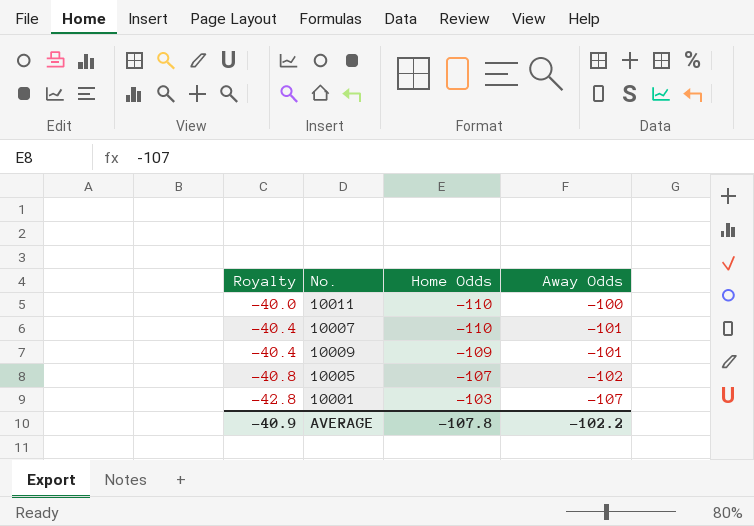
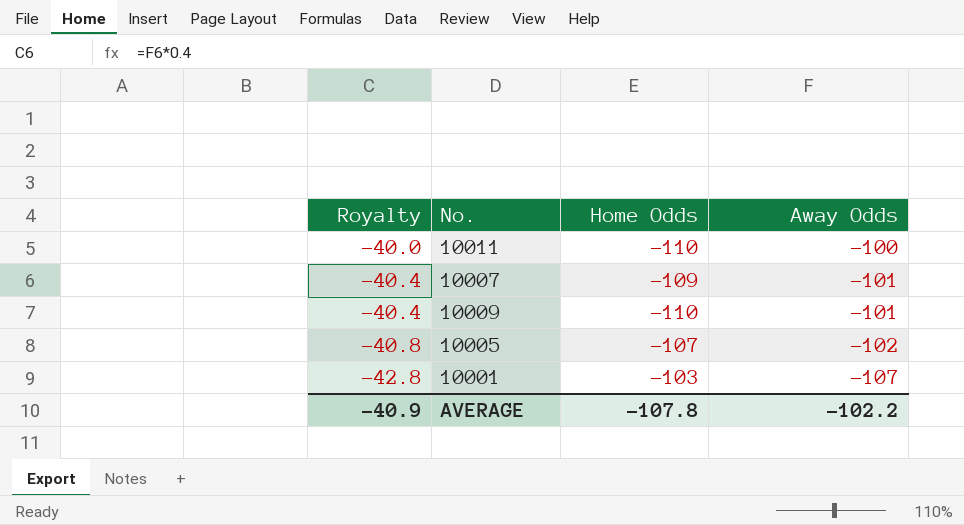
10007 | Home Odds: -110 -> -109
10009 | Home Odds: -109 -> -110

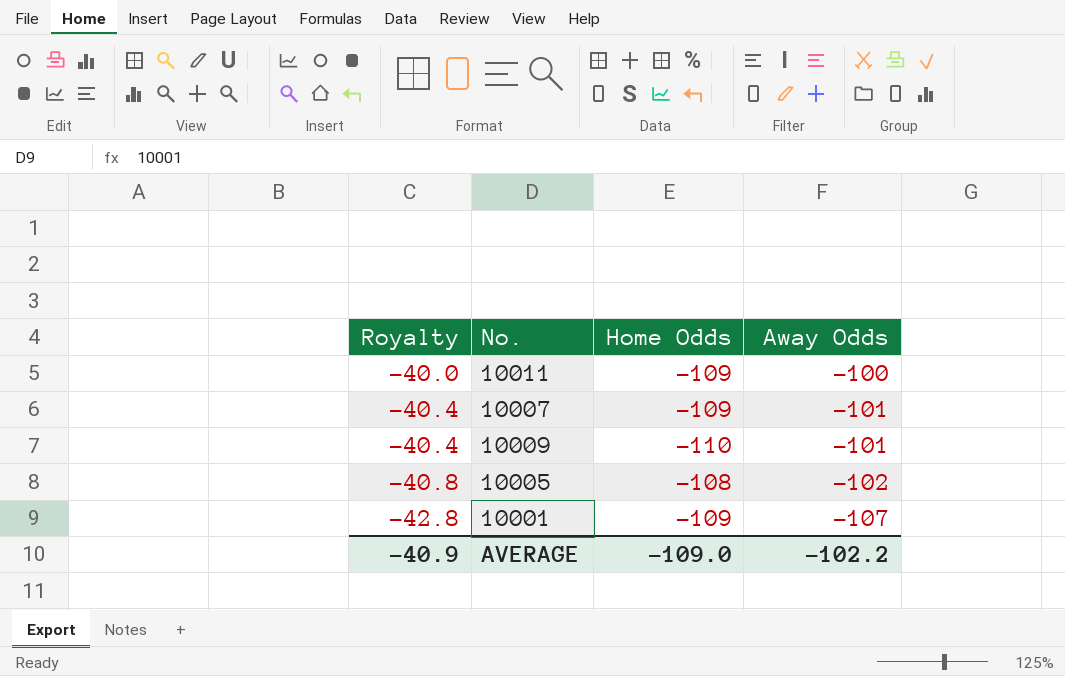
10011 | Home Odds: -110 -> -109
10005 | Home Odds: -107 -> -108
10001 | Home Odds: -103 -> -109
AVERAGE | Home Odds: -107.8 -> -109.0

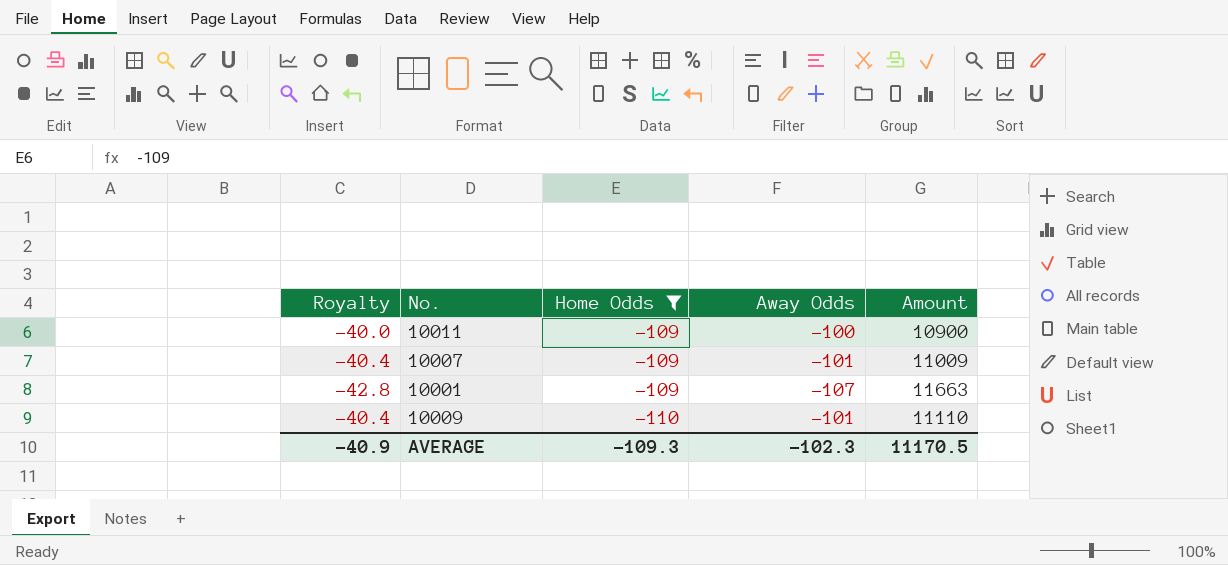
filter: none -> Home Odds != -108
row order: Royalty descending -> Home Odds descending
column Amount | formula: none -> [Home Odds] * [Away Odds]
AVERAGE | Home Odds: -109.0 -> -109.3
AVERAGE | Away Odds: -102.2 -> -102.3

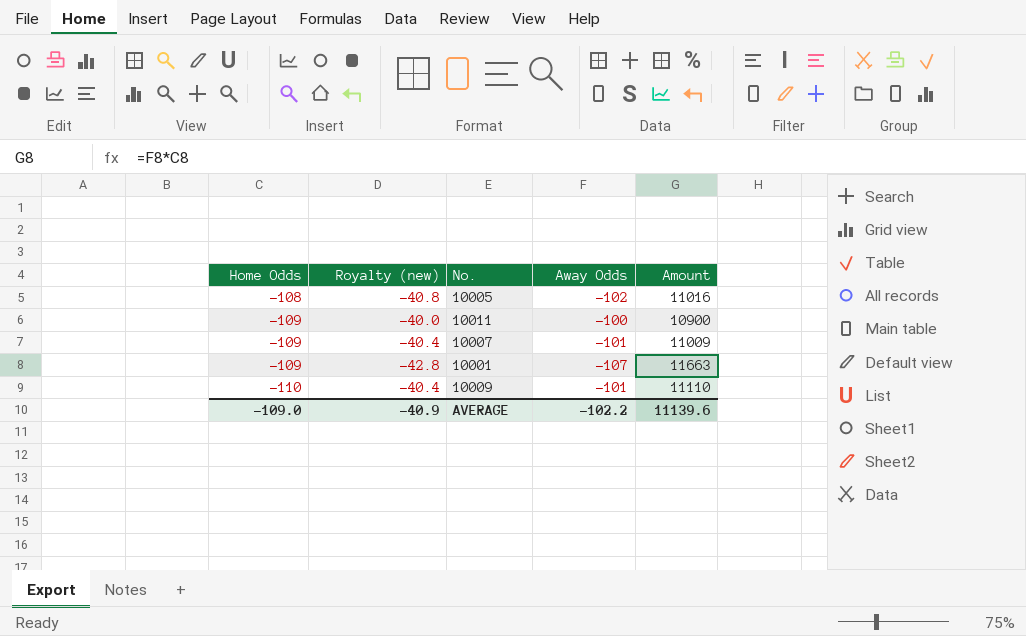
filter: Home Odds != -108 -> none
column Home Odds | position: 3 -> 1
column name: Royalty -> Royalty (new)
AVERAGE | Home Odds: -109.3 -> -109.0
AVERAGE | Away Odds: -102.3 -> -102.2
AVERAGE | Amount: 11170.5 -> 11139.6

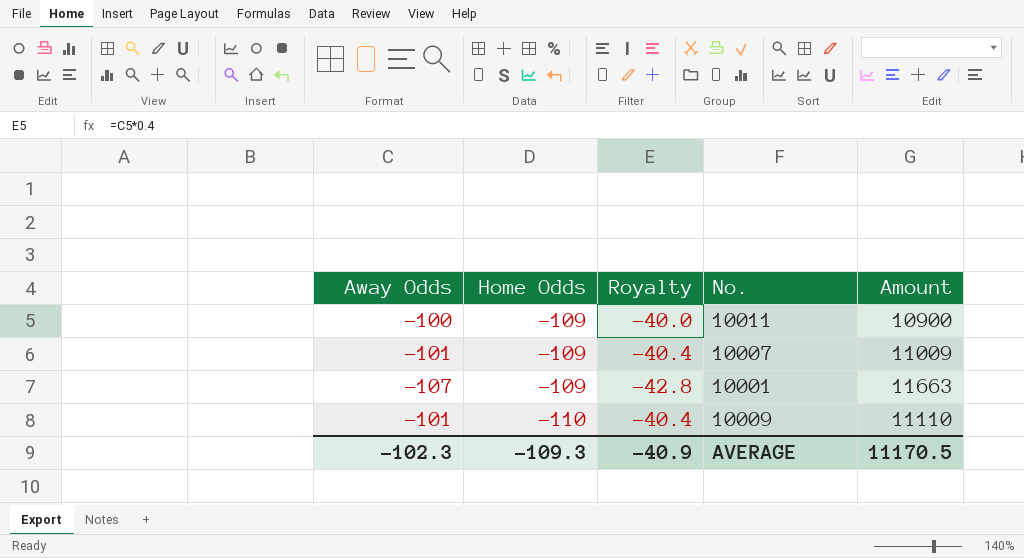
column Away Odds | position: 4 -> 1
column name: Royalty (new) -> Royalty
row 10005: -108 | -40.8 | -102 | 11016 -> none
AVERAGE | Away Odds: -102.2 -> -102.3
AVERAGE | Home Odds: -109.0 -> -109.3
AVERAGE | Amount: 11139.6 -> 11170.5

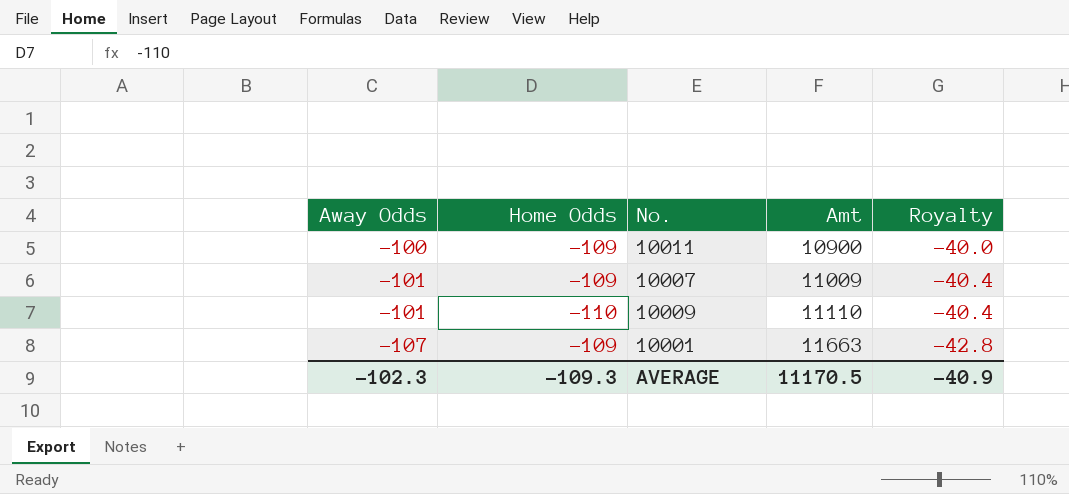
row order: Home Odds descending -> Away Odds descending
column name: Amount -> Amt
column Royalty | position: 3 -> 5

